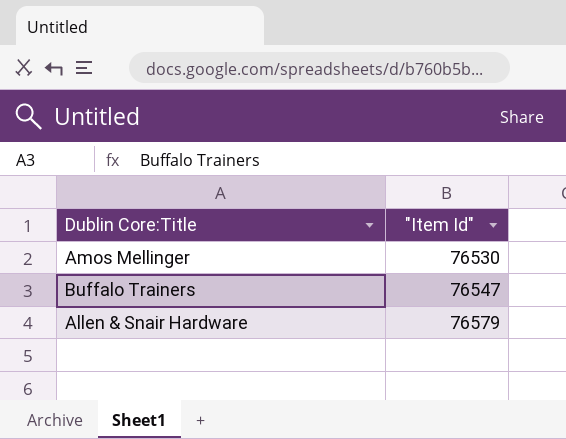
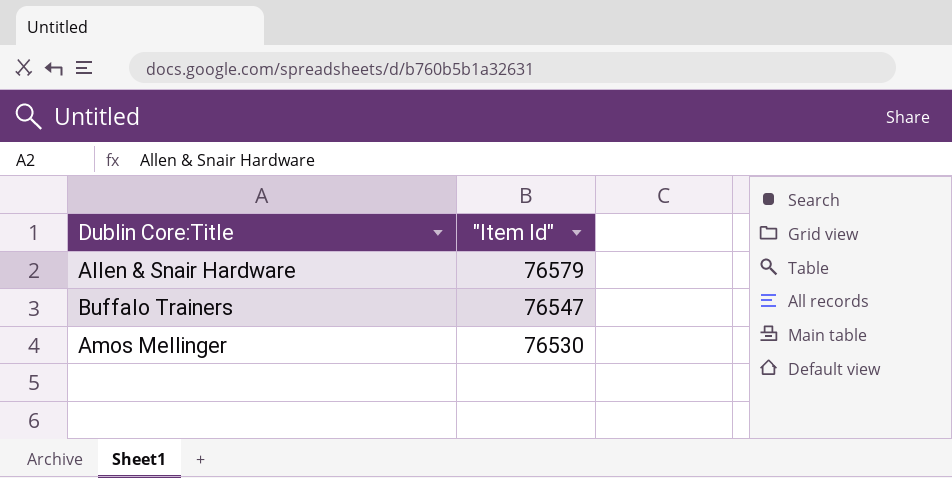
row order: "Item Id" ascending -> "Item Id" descending

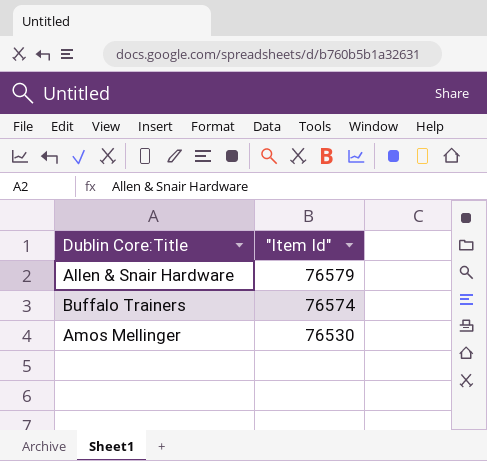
Buffalo Trainers | "Item Id": 76547 -> 76574

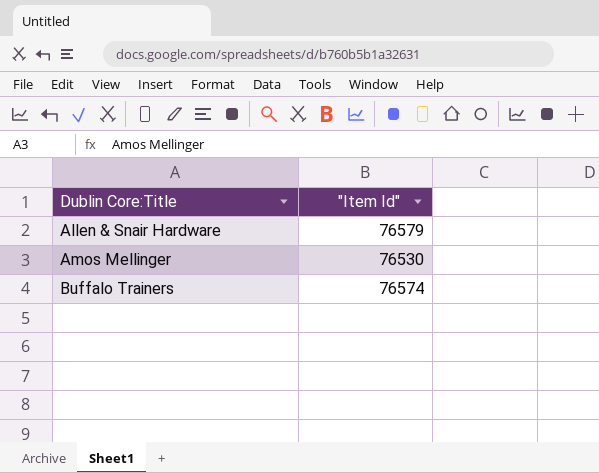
row order: "Item Id" descending -> Dublin Core:Title ascending

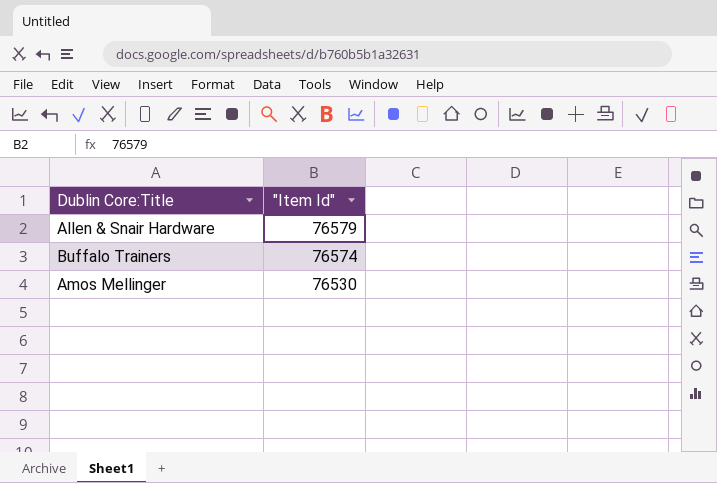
row order: Dublin Core:Title ascending -> "Item Id" descending

